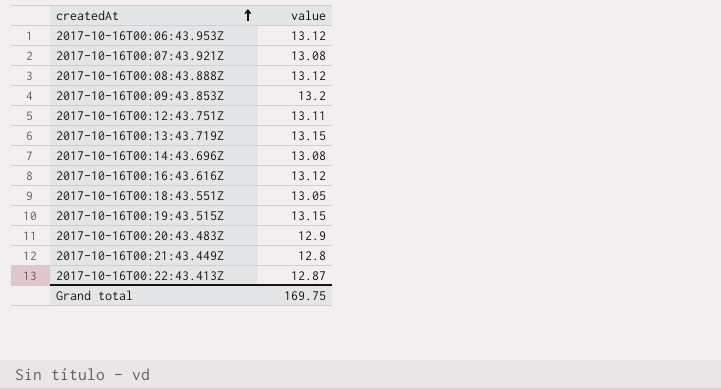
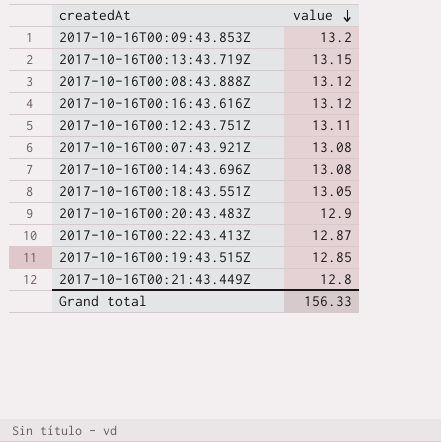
row order: createdAt ascending -> value descending
row 2017-10-16T00:06:43.953Z: 13.12 -> none
2017-10-16T00:19:43.515Z | value: 13.15 -> 12.85
Grand total | value: 169.75 -> 156.33

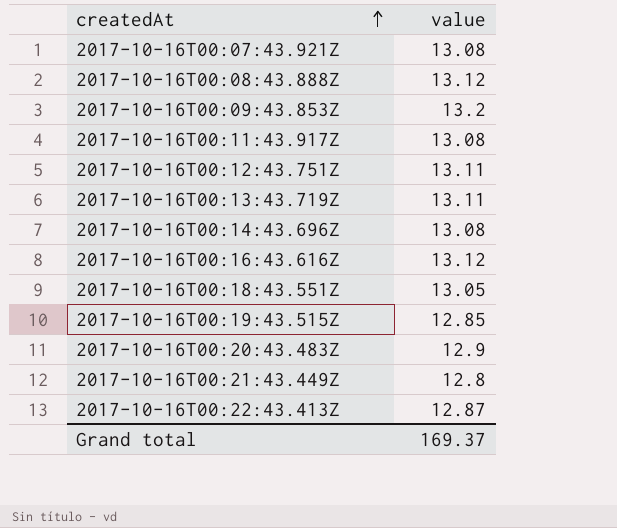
row order: value descending -> createdAt ascending
row 2017-10-16T00:11:43.917Z: none -> 13.08
2017-10-16T00:13:43.719Z | value: 13.15 -> 13.11
Grand total | value: 156.33 -> 169.37

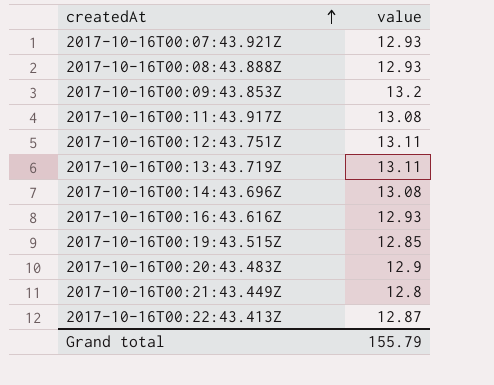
row 2017-10-16T00:18:43.551Z: 13.05 -> none
2017-10-16T00:07:43.921Z | value: 13.08 -> 12.93
2017-10-16T00:08:43.888Z | value: 13.12 -> 12.93
2017-10-16T00:16:43.616Z | value: 13.12 -> 12.93
Grand total | value: 169.37 -> 155.79

